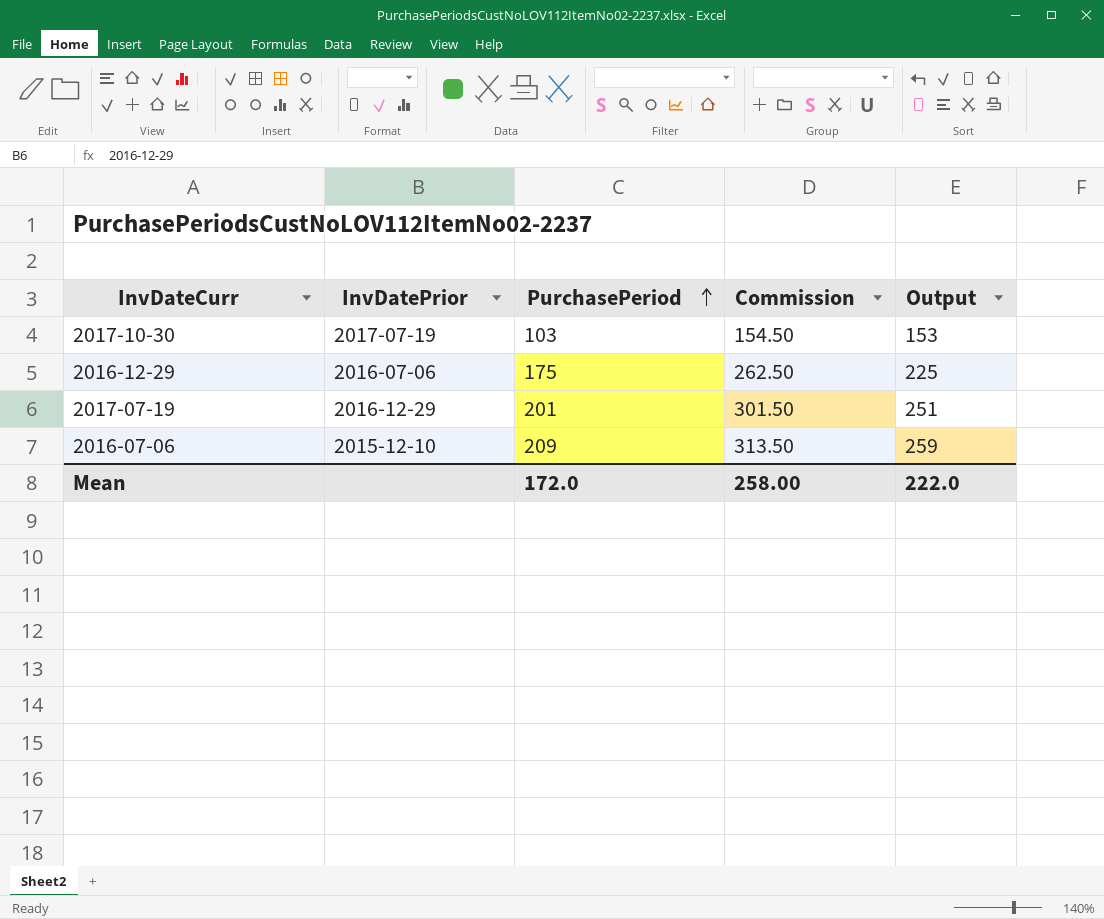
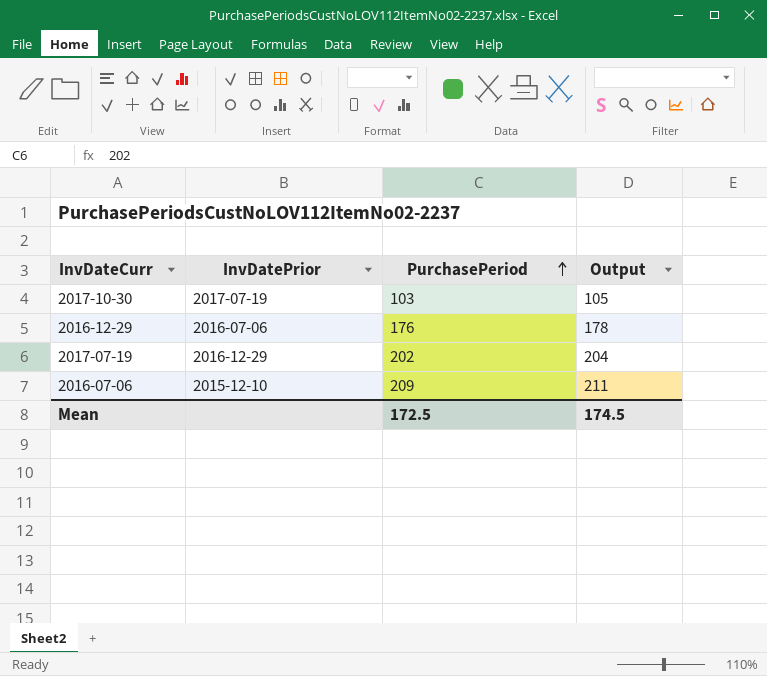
column Commission | formula: [PurchasePeriod] * 1.5 -> none
column Output | formula: [PurchasePeriod] + 50 -> [PurchasePeriod] + 2
2016-12-29 | PurchasePeriod: 175 -> 176
2017-07-19 | PurchasePeriod: 201 -> 202
Mean | PurchasePeriod: 172.0 -> 172.5
Mean | Output: 222.0 -> 174.5

